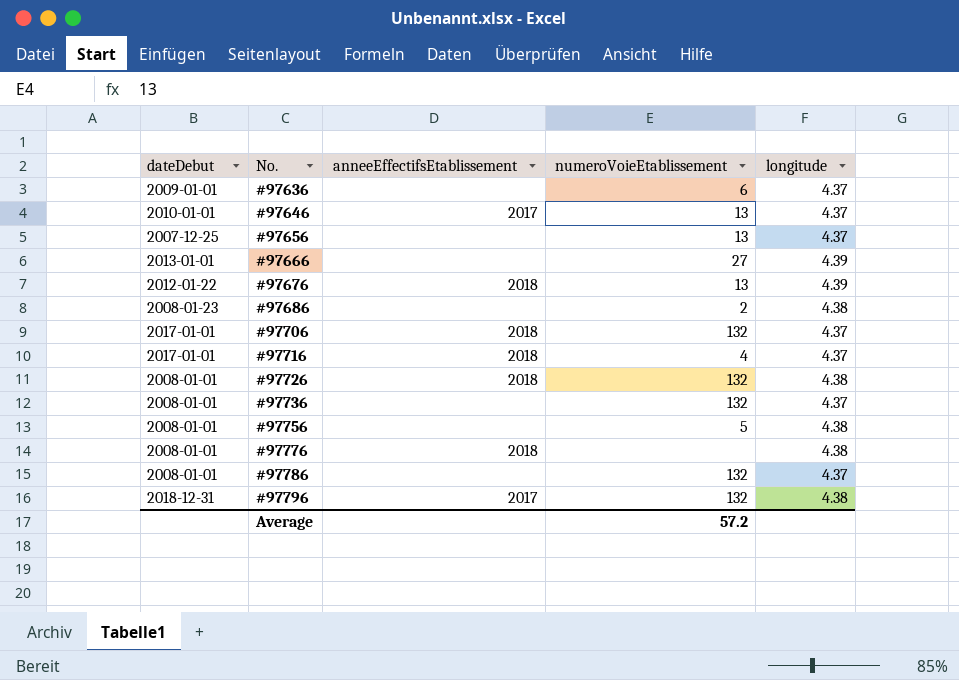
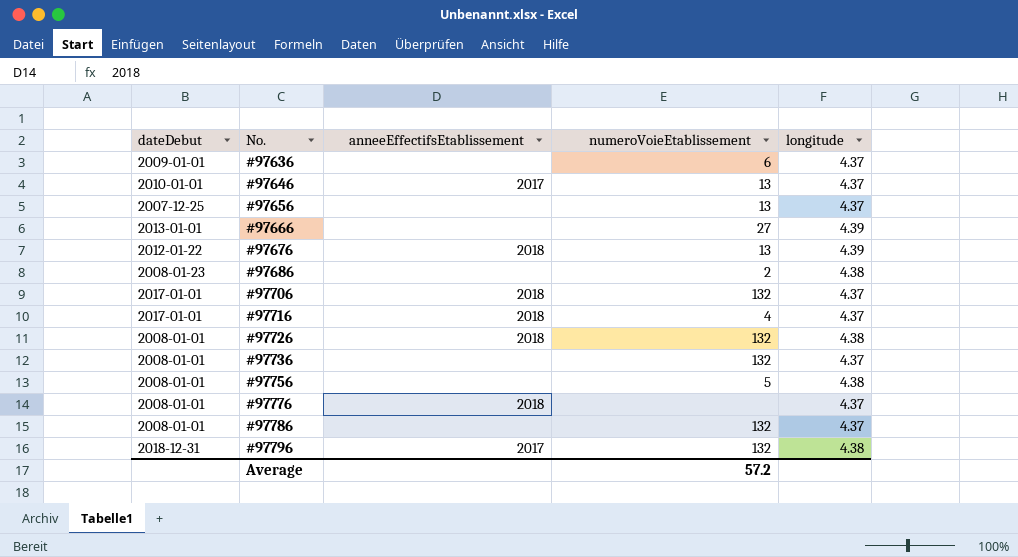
#97776 | longitude: 4.38 -> 4.37

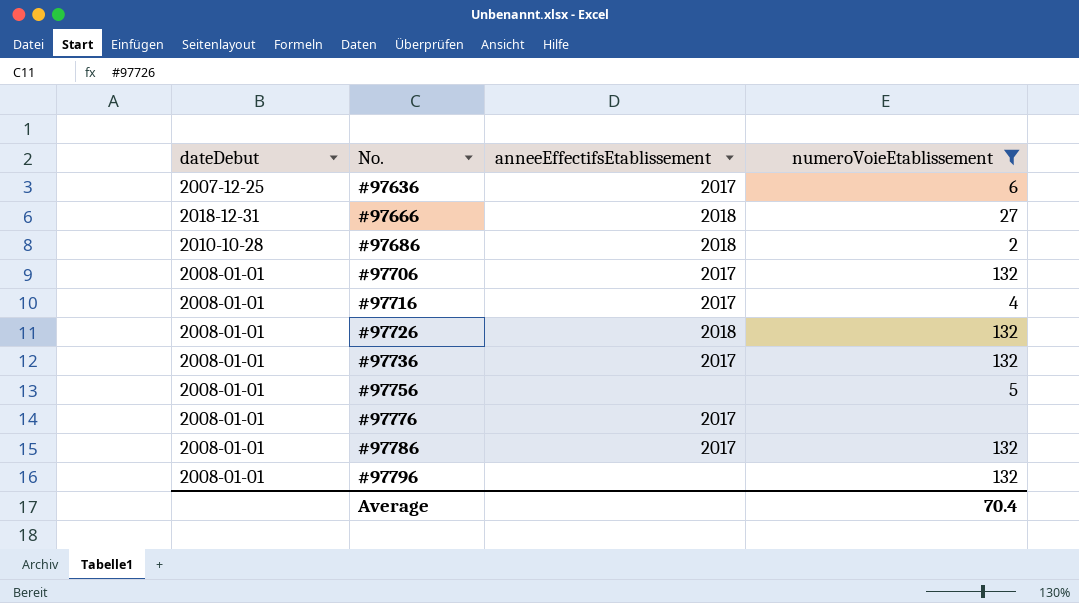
filter: none -> numeroVoieEtablissement != 13
column longitude | position: 5 -> none
#97636 | dateDebut: 2009-01-01 -> 2007-12-25
#97636 | anneeEffectifsEtablissement: none -> 2017
#97666 | dateDebut: 2013-01-01 -> 2018-12-31
#97666 | anneeEffectifsEtablissement: none -> 2018
#97686 | dateDebut: 2008-01-23 -> 2010-10-28
#97686 | anneeEffectifsEtablissement: none -> 2018
#97706 | dateDebut: 2017-01-01 -> 2008-01-01
#97706 | anneeEffectifsEtablissement: 2018 -> 2017
#97716 | dateDebut: 2017-01-01 -> 2008-01-01
#97716 | anneeEffectifsEtablissement: 2018 -> 2017
#97736 | anneeEffectifsEtablissement: none -> 2017
#97776 | anneeEffectifsEtablissement: 2018 -> 2017
#97786 | anneeEffectifsEtablissement: none -> 2017
#97796 | dateDebut: 2018-12-31 -> 2008-01-01
#97796 | anneeEffectifsEtablissement: 2017 -> none
Average | numeroVoieEtablissement: 57.2 -> 70.4

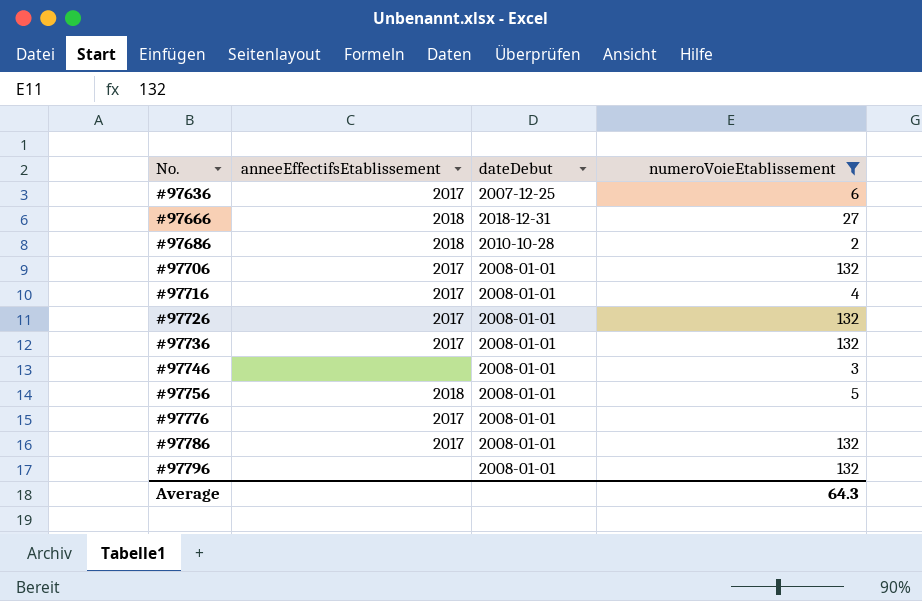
column dateDebut | position: 1 -> 3
#97726 | anneeEffectifsEtablissement: 2018 -> 2017
row #97746: none -> none | 2008-01-01 | 3
#97756 | anneeEffectifsEtablissement: none -> 2018
Average | numeroVoieEtablissement: 70.4 -> 64.3

